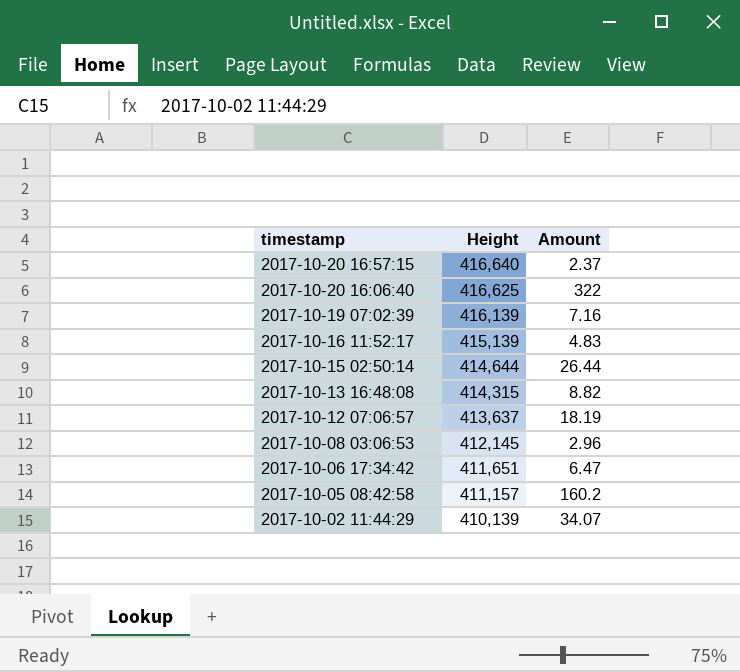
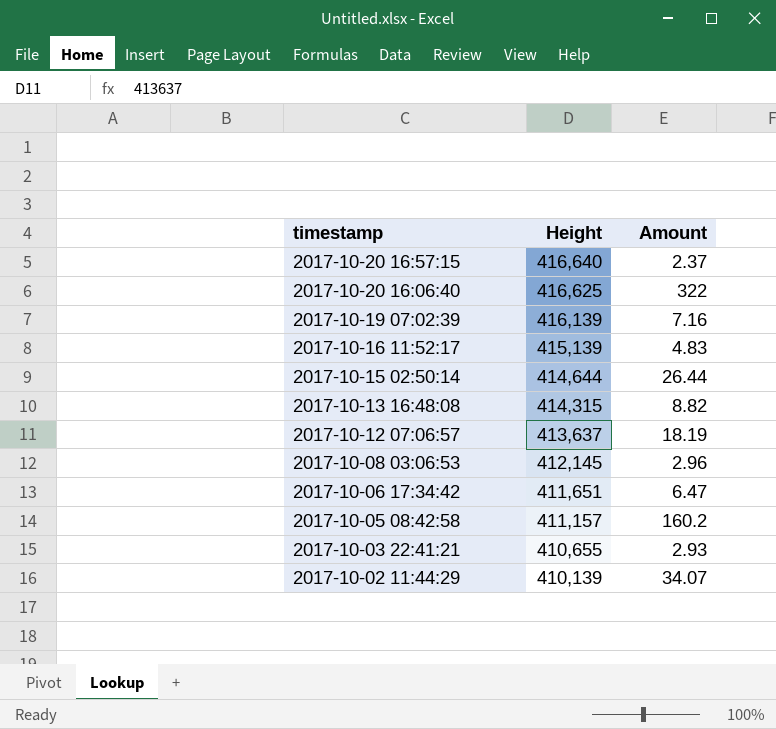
row 2017-10-03 22:41:21: none -> 410,655 | 2.93

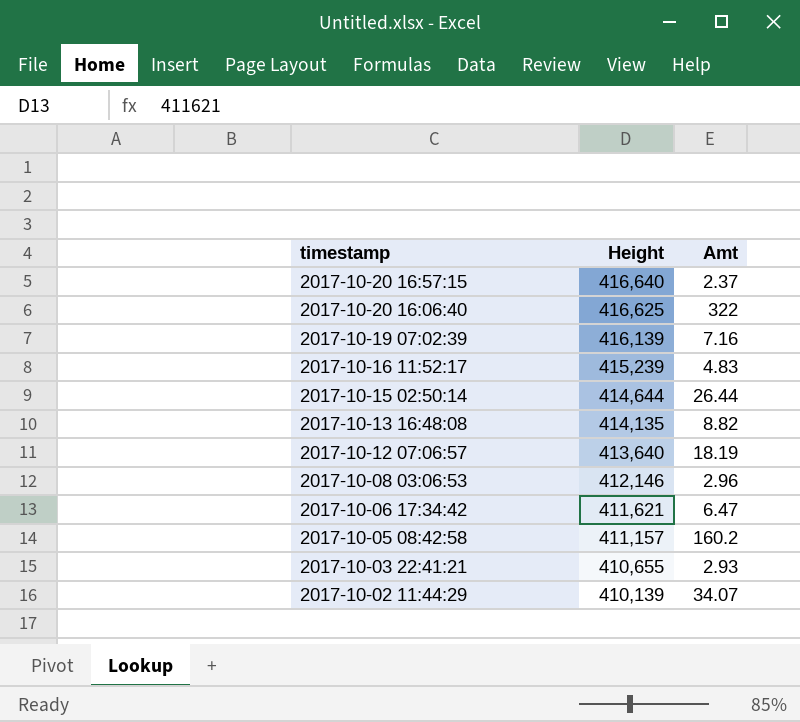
column name: Amount -> Amt
2017-10-16 11:52:17 | Height: 415,139 -> 415,239
2017-10-13 16:48:08 | Height: 414,315 -> 414,135
2017-10-12 07:06:57 | Height: 413,637 -> 413,640
2017-10-08 03:06:53 | Height: 412,145 -> 412,146
2017-10-06 17:34:42 | Height: 411,651 -> 411,621

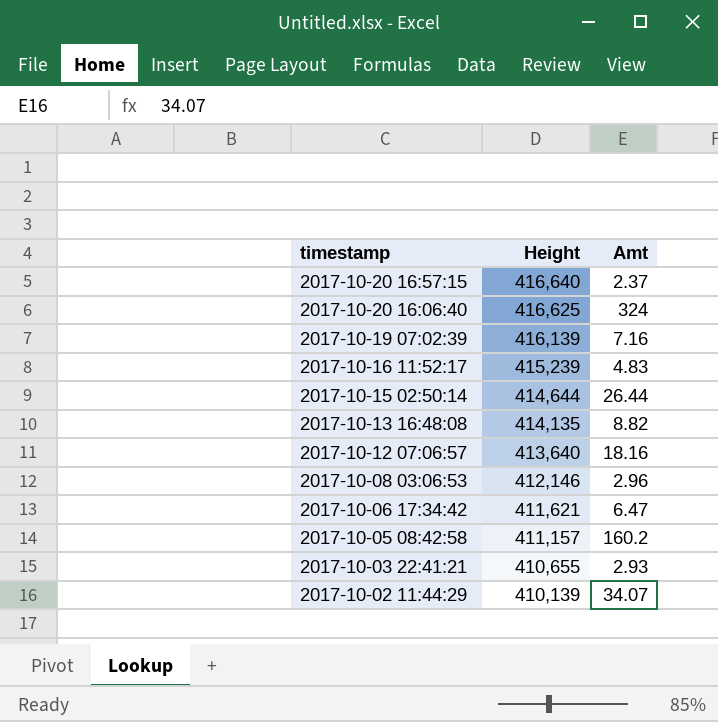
2017-10-20 16:06:40 | Amt: 322 -> 324
2017-10-12 07:06:57 | Amt: 18.19 -> 18.16

